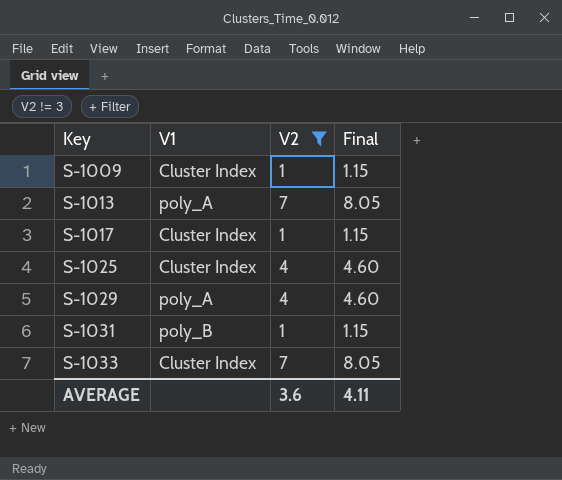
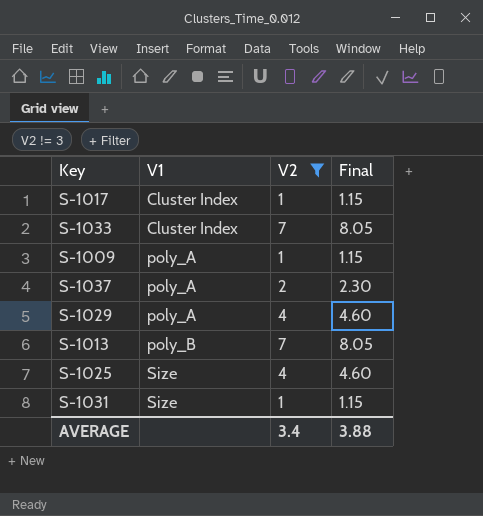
row order: Key ascending -> V1 ascending
S-1009 | V1: Cluster Index -> poly_A
row S-1037: none -> poly_A | 2 | 2.30
S-1013 | V1: poly_A -> poly_B
S-1025 | V1: Cluster Index -> Size
S-1031 | V1: poly_B -> Size
AVERAGE | V2: 3.6 -> 3.4
AVERAGE | Final: 4.11 -> 3.88

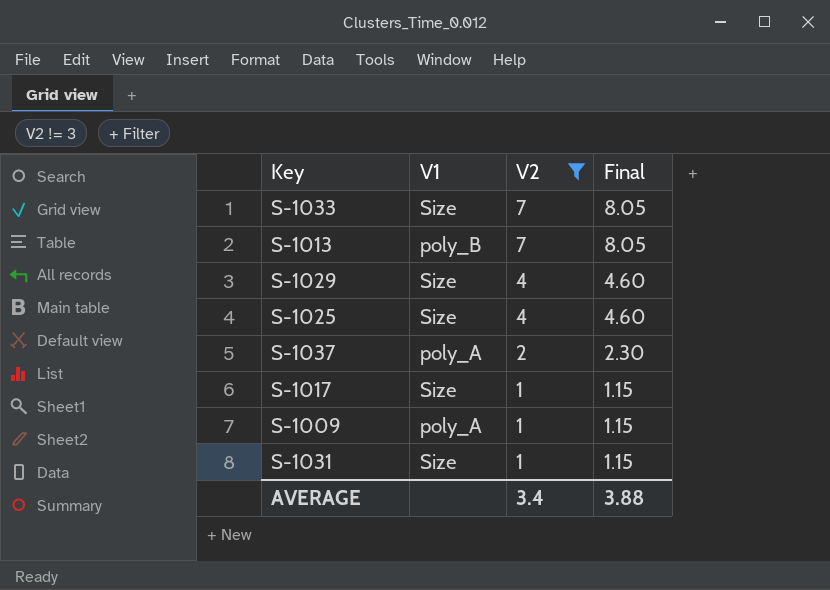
row order: V1 ascending -> V2 descending
S-1033 | V1: Cluster Index -> Size
S-1029 | V1: poly_A -> Size
S-1017 | V1: Cluster Index -> Size

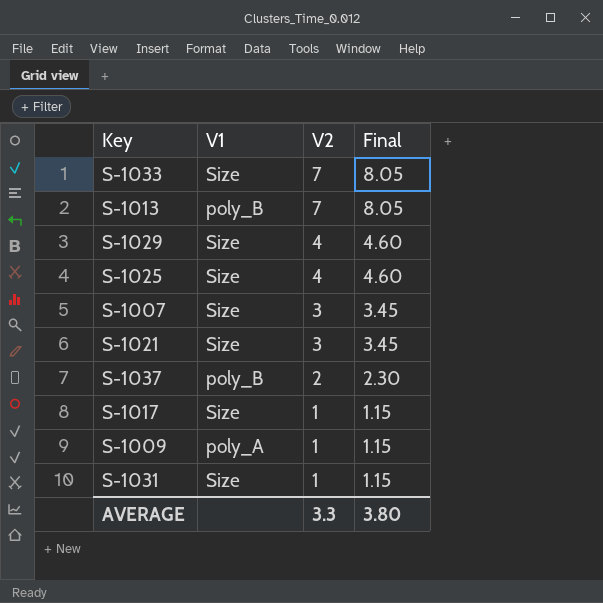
filter: V2 != 3 -> none
S-1037 | V1: poly_A -> poly_B
AVERAGE | V2: 3.4 -> 3.3
AVERAGE | Final: 3.88 -> 3.80

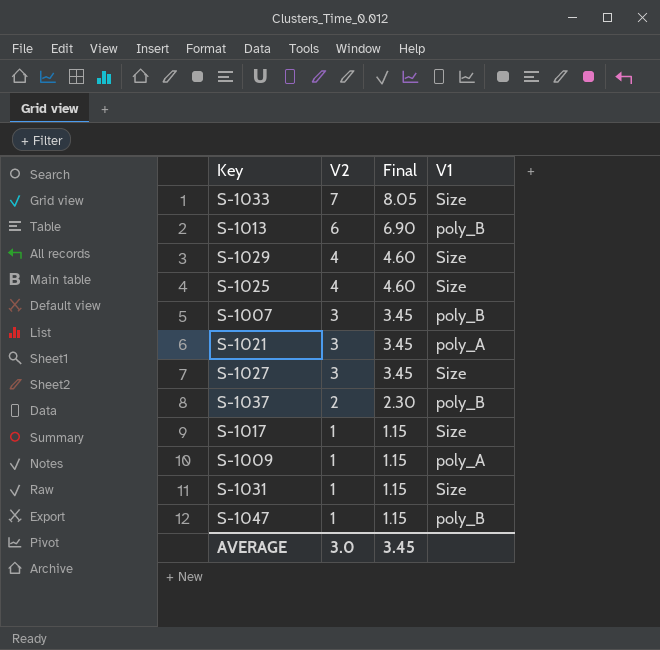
column V1 | position: 2 -> 4
S-1013 | V2: 7 -> 6
S-1013 | Final: 8.05 -> 6.90
S-1007 | V1: Size -> poly_B
S-1021 | V1: Size -> poly_A
row S-1027: none -> 3 | 3.45 | Size
row S-1047: none -> 1 | 1.15 | poly_B
AVERAGE | V2: 3.3 -> 3.0
AVERAGE | Final: 3.80 -> 3.45

